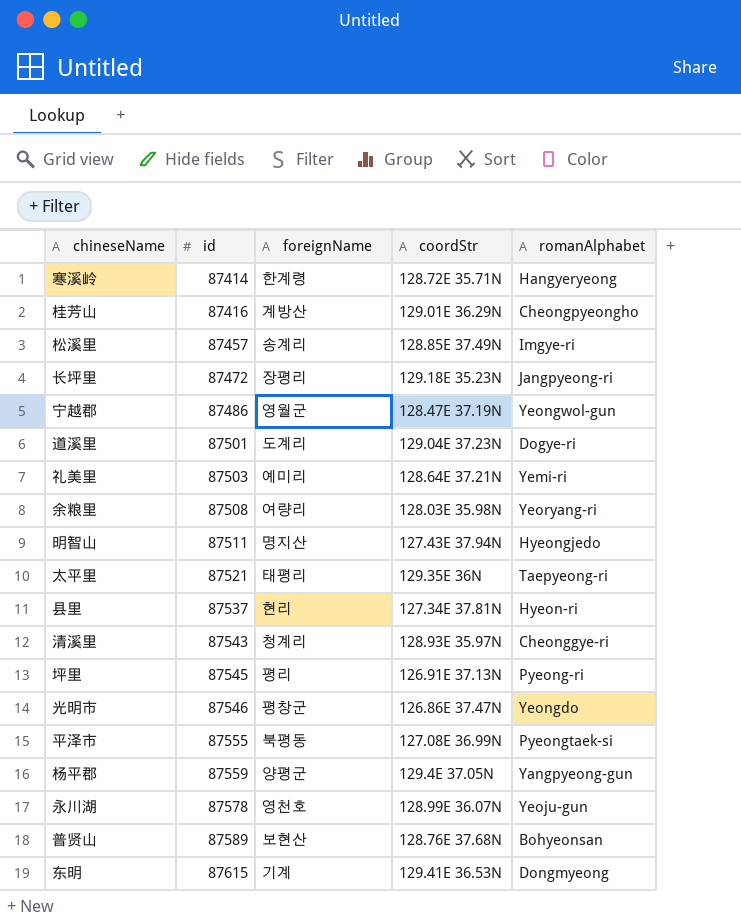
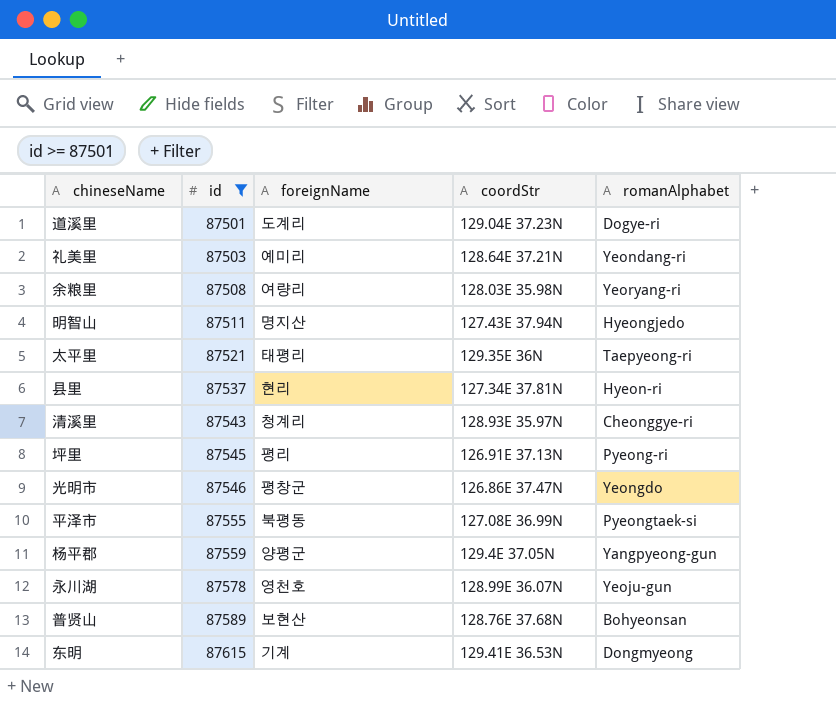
filter: none -> id >= 87501
礼美里 | romanAlphabet: Yemi-ri -> Yeondang-ri

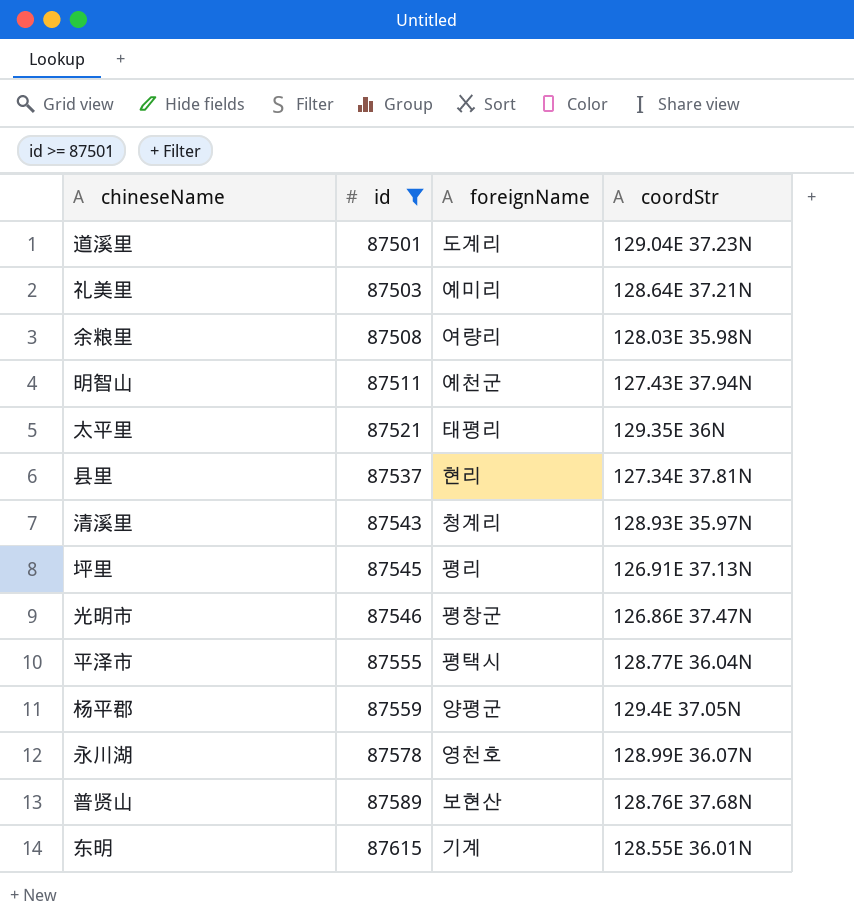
column romanAlphabet | position: 5 -> none
明智山 | foreignName: 명지산 -> 예천군
平泽市 | foreignName: 북평동 -> 평택시
平泽市 | coordStr: 127.08E 36.99N -> 128.77E 36.04N
东明 | coordStr: 129.41E 36.53N -> 128.55E 36.01N

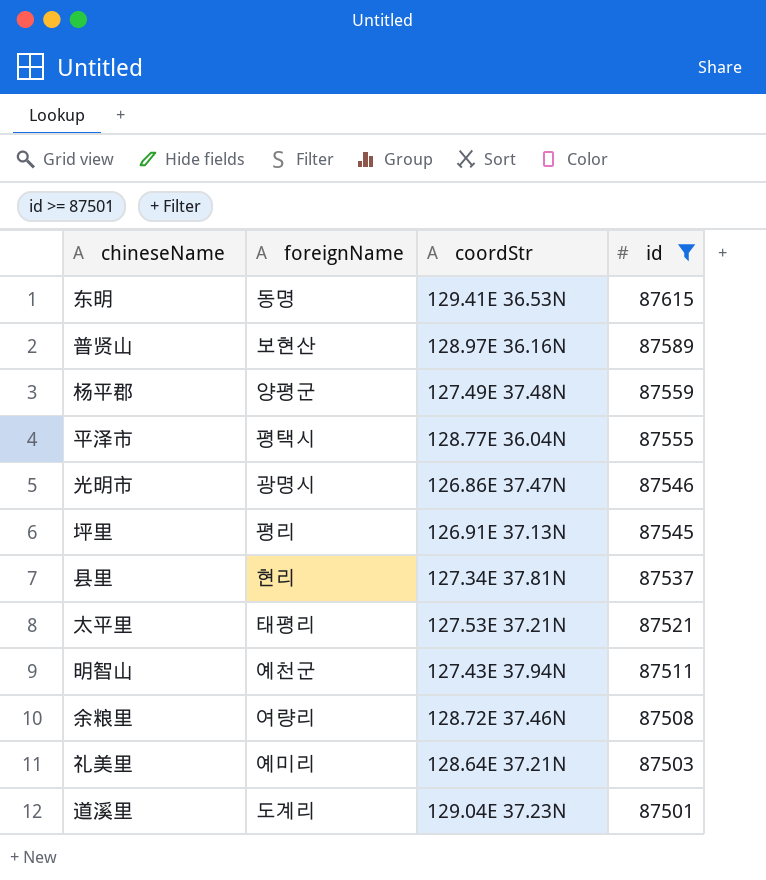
row order: id ascending -> id descending
column id | position: 2 -> 4
row 清溪里: 87543 | 청계리 | 128.93E 35.97N -> none
row 永川湖: 87578 | 영천호 | 128.99E 36.07N -> none
东明 | foreignName: 기계 -> 동명
东明 | coordStr: 128.55E 36.01N -> 129.41E 36.53N
普贤山 | coordStr: 128.76E 37.68N -> 128.97E 36.16N
杨平郡 | coordStr: 129.4E 37.05N -> 127.49E 37.48N
光明市 | foreignName: 평창군 -> 광명시
太平里 | coordStr: 129.35E 36N -> 127.53E 37.21N
余粮里 | coordStr: 128.03E 35.98N -> 128.72E 37.46N

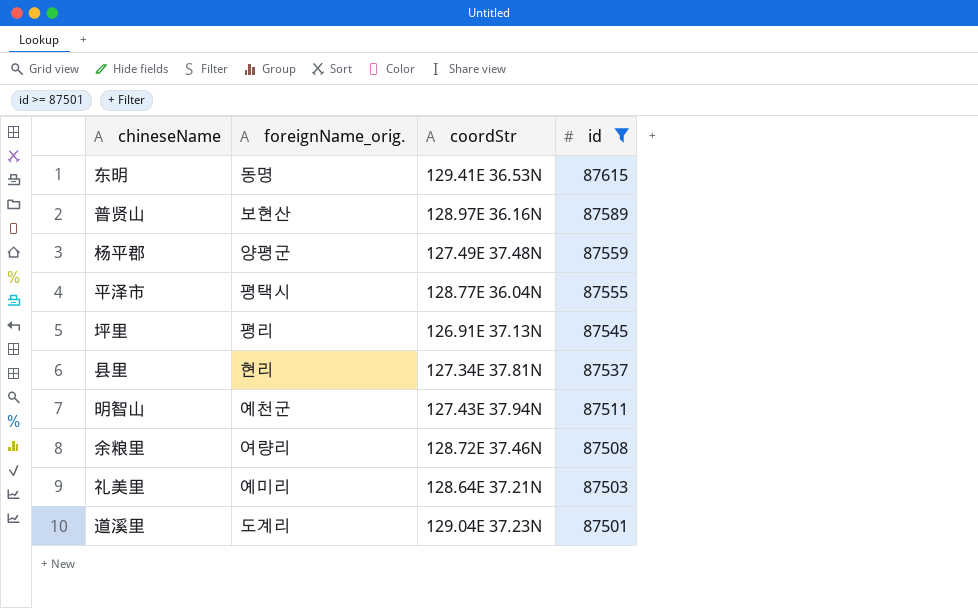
column name: foreignName -> foreignName_orig.
row 光明市: 광명시 | 126.86E 37.47N | 87546 -> none
row 太平里: 태평리 | 127.53E 37.21N | 87521 -> none

